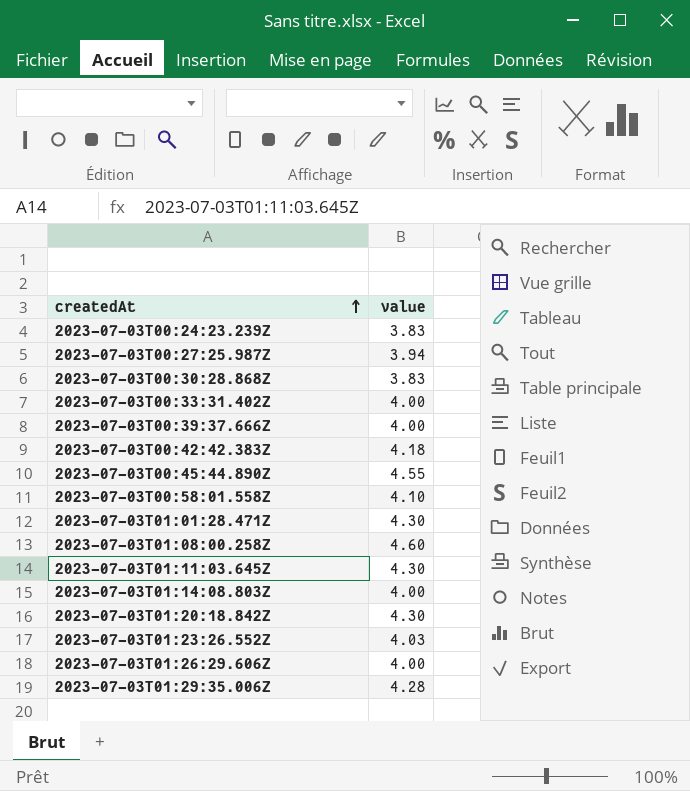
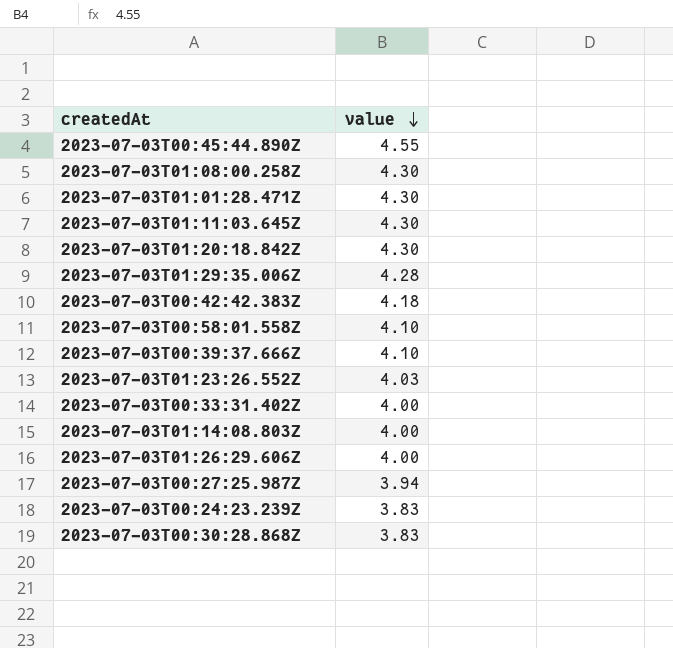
row order: createdAt ascending -> value descending
2023-07-03T01:08:00.258Z | value: 4.60 -> 4.30
2023-07-03T00:39:37.666Z | value: 4.00 -> 4.10

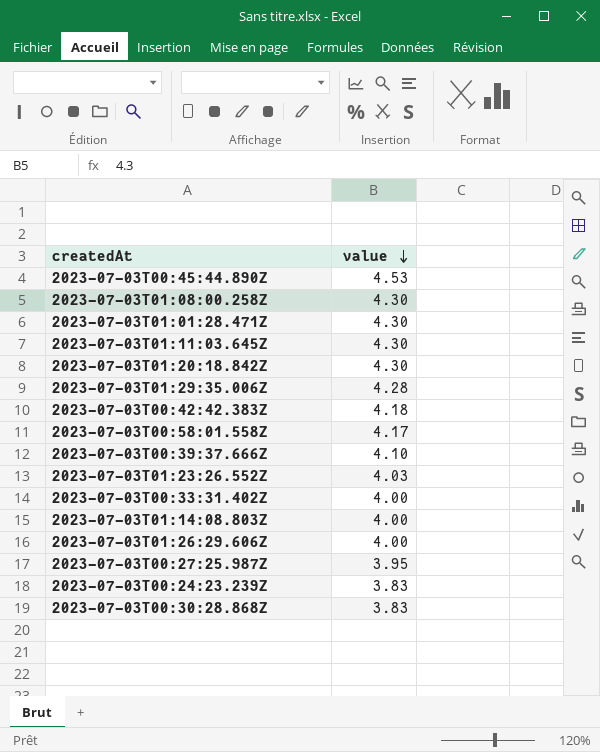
2023-07-03T00:45:44.890Z | value: 4.55 -> 4.53
2023-07-03T00:58:01.558Z | value: 4.10 -> 4.17
2023-07-03T00:27:25.987Z | value: 3.94 -> 3.95

